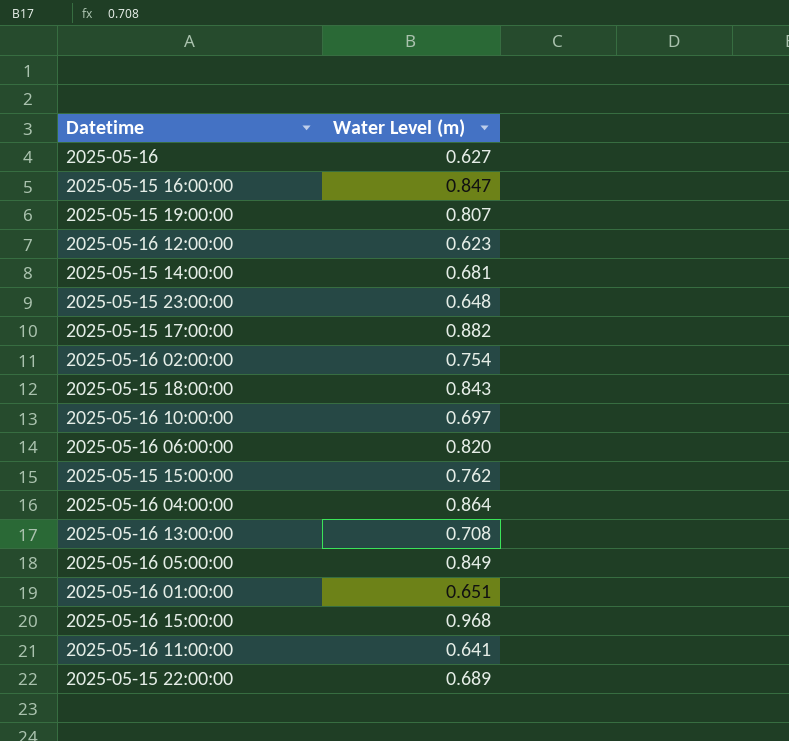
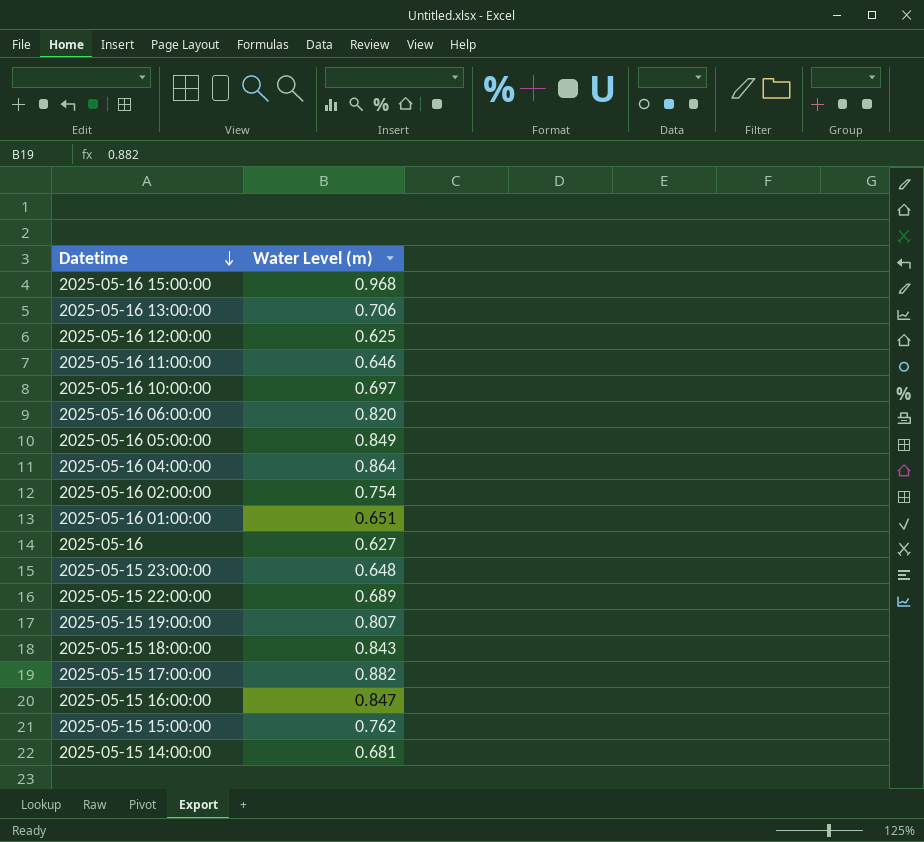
row order: none -> Datetime descending
2025-05-16 13:00:00 | Water Level (m): 0.708 -> 0.706
2025-05-16 12:00:00 | Water Level (m): 0.623 -> 0.625
2025-05-16 11:00:00 | Water Level (m): 0.641 -> 0.646

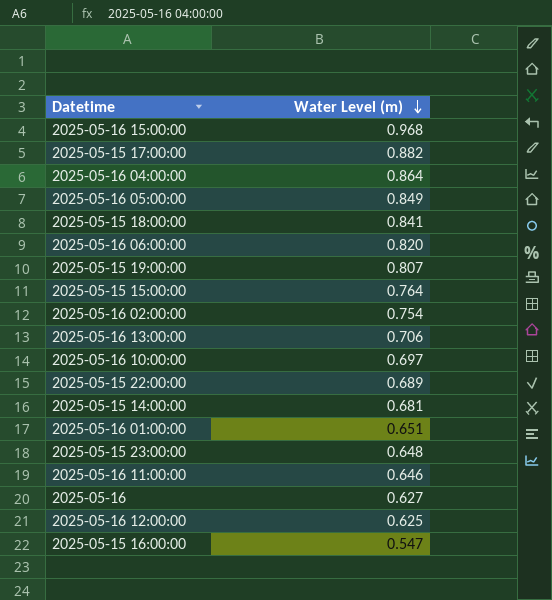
row order: Datetime descending -> Water Level (m) descending
2025-05-15 18:00:00 | Water Level (m): 0.843 -> 0.841
2025-05-15 15:00:00 | Water Level (m): 0.762 -> 0.764
2025-05-15 16:00:00 | Water Level (m): 0.847 -> 0.547

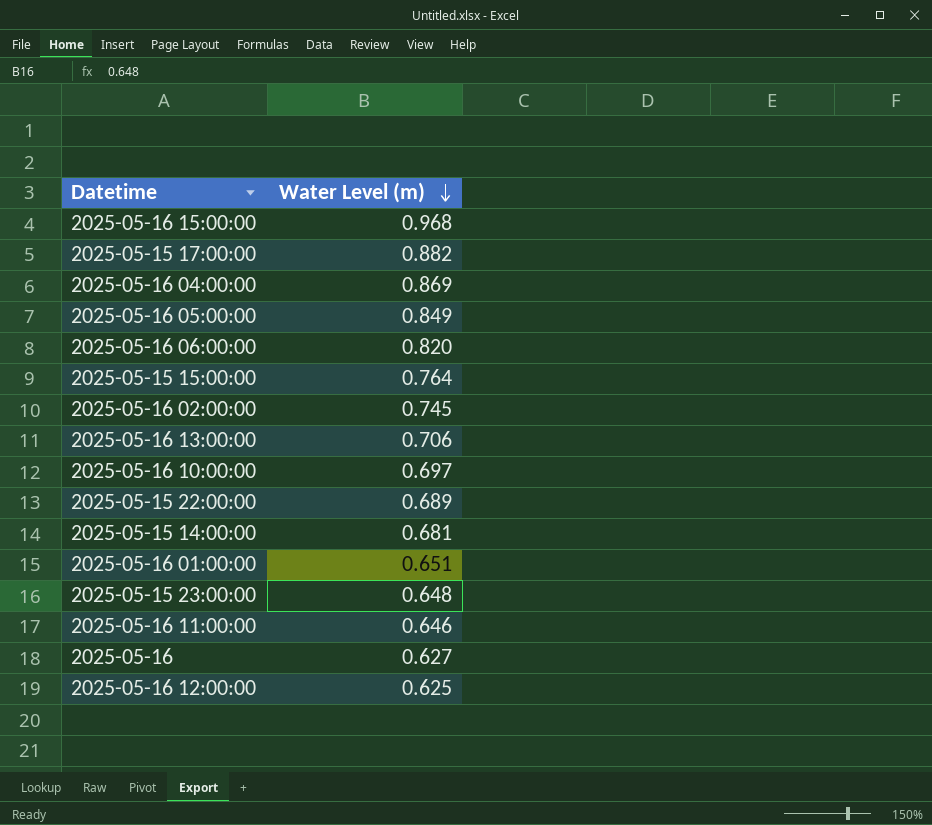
row 2025-05-15 18:00:00: 0.841 -> none
row 2025-05-15 19:00:00: 0.807 -> none
row 2025-05-15 16:00:00: 0.547 -> none
2025-05-16 04:00:00 | Water Level (m): 0.864 -> 0.869
2025-05-16 02:00:00 | Water Level (m): 0.754 -> 0.745

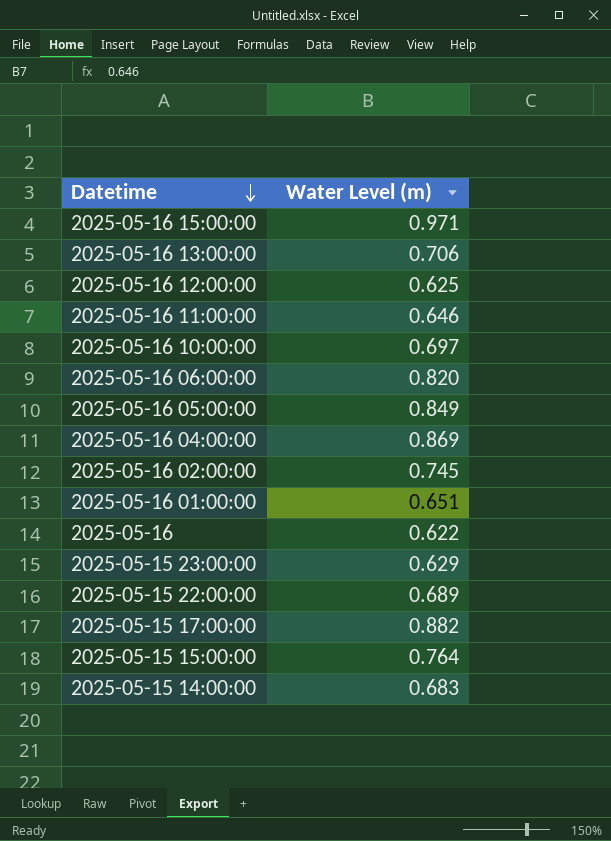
row order: Water Level (m) descending -> Datetime descending
2025-05-16 15:00:00 | Water Level (m): 0.968 -> 0.971
2025-05-16 | Water Level (m): 0.627 -> 0.622
2025-05-15 23:00:00 | Water Level (m): 0.648 -> 0.629
2025-05-15 14:00:00 | Water Level (m): 0.681 -> 0.683

